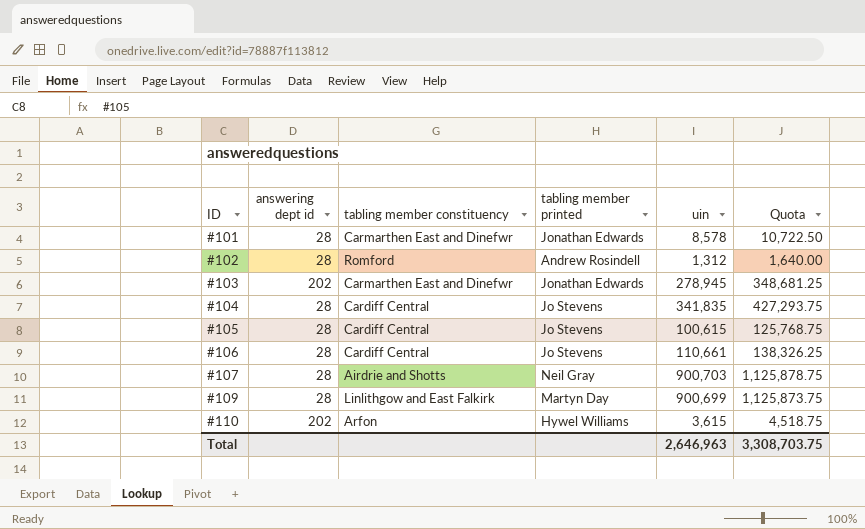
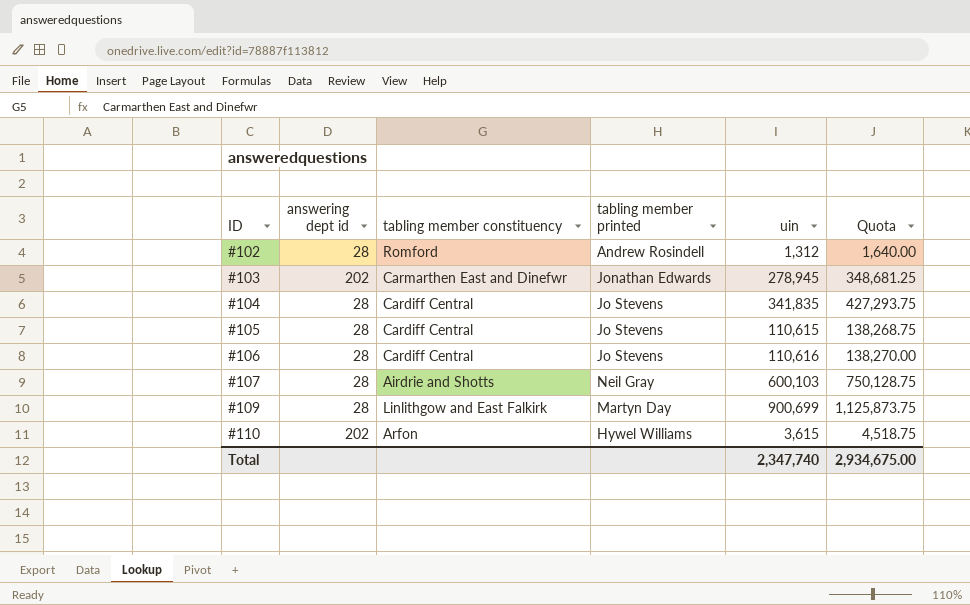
row #101: 28 | Carmarthen East and Dinefwr | Jonathan Edwards | 8,578 | 10,722.50 -> none
#105 | uin: 100,615 -> 110,615
#105 | Quota: 125,768.75 -> 138,268.75
#106 | uin: 110,661 -> 110,616
#106 | Quota: 138,326.25 -> 138,270.00
#107 | uin: 900,703 -> 600,103
#107 | Quota: 1,125,878.75 -> 750,128.75
Total | uin: 2,646,963 -> 2,347,740
Total | Quota: 3,308,703.75 -> 2,934,675.00

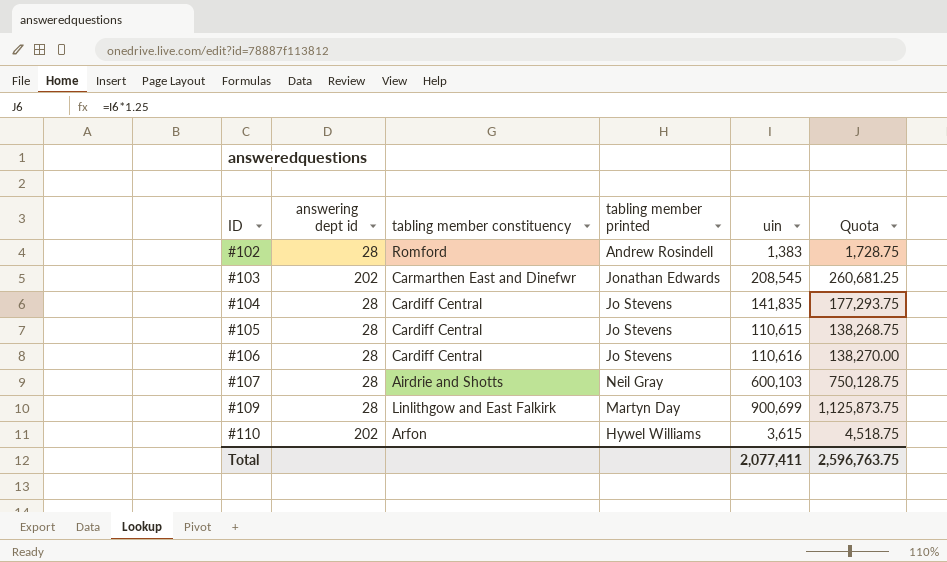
#102 | uin: 1,312 -> 1,383
#102 | Quota: 1,640.00 -> 1,728.75
#103 | uin: 278,945 -> 208,545
#103 | Quota: 348,681.25 -> 260,681.25
#104 | uin: 341,835 -> 141,835
#104 | Quota: 427,293.75 -> 177,293.75
Total | uin: 2,347,740 -> 2,077,411
Total | Quota: 2,934,675.00 -> 2,596,763.75

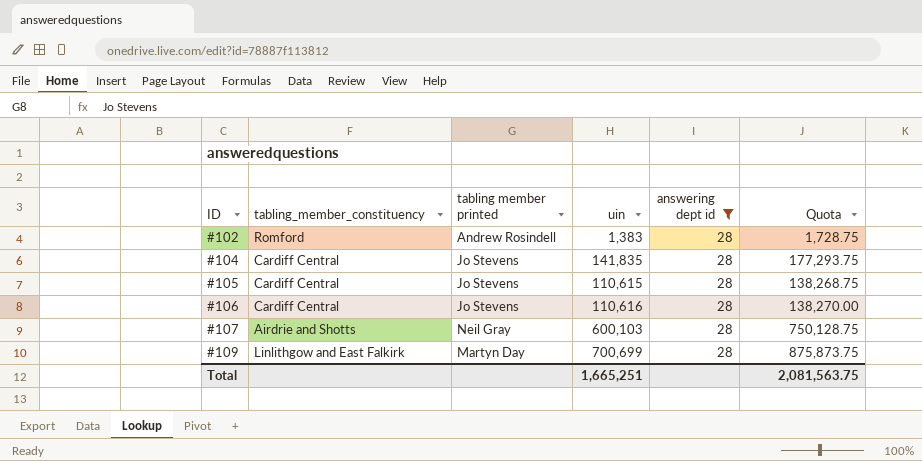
filter: none -> answering dept id = 28
column name: tabling member constituency -> tabling_member_constituency
column answering dept id | position: 2 -> 5
#109 | uin: 900,699 -> 700,699
#109 | Quota: 1,125,873.75 -> 875,873.75
Total | uin: 2,077,411 -> 1,665,251
Total | Quota: 2,596,763.75 -> 2,081,563.75

